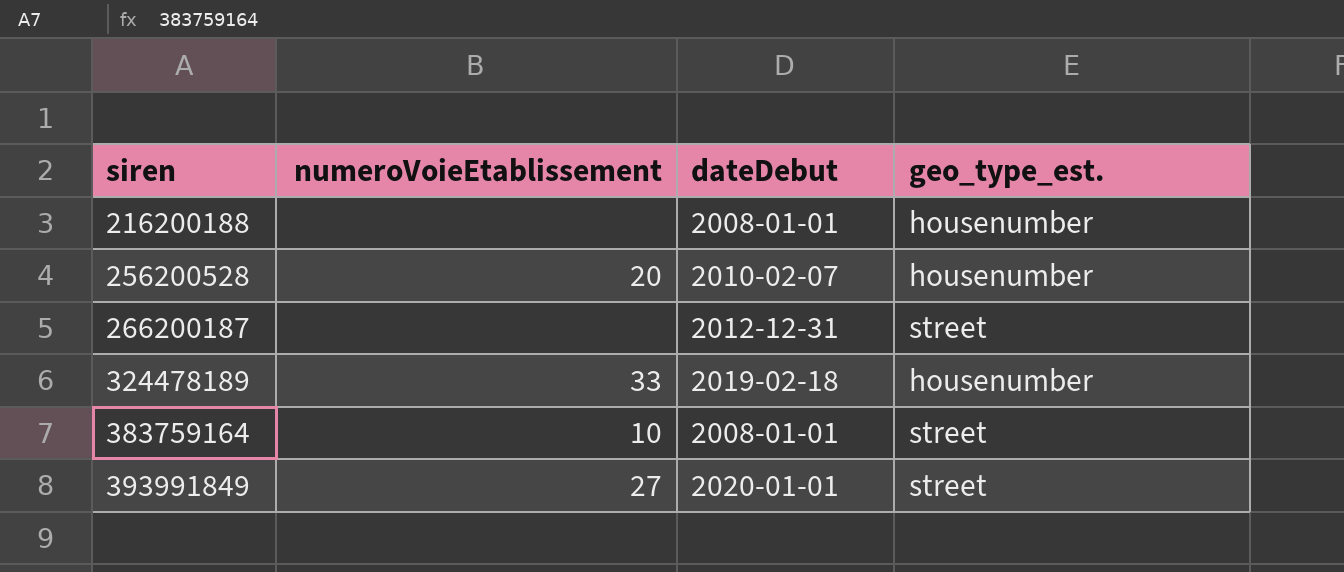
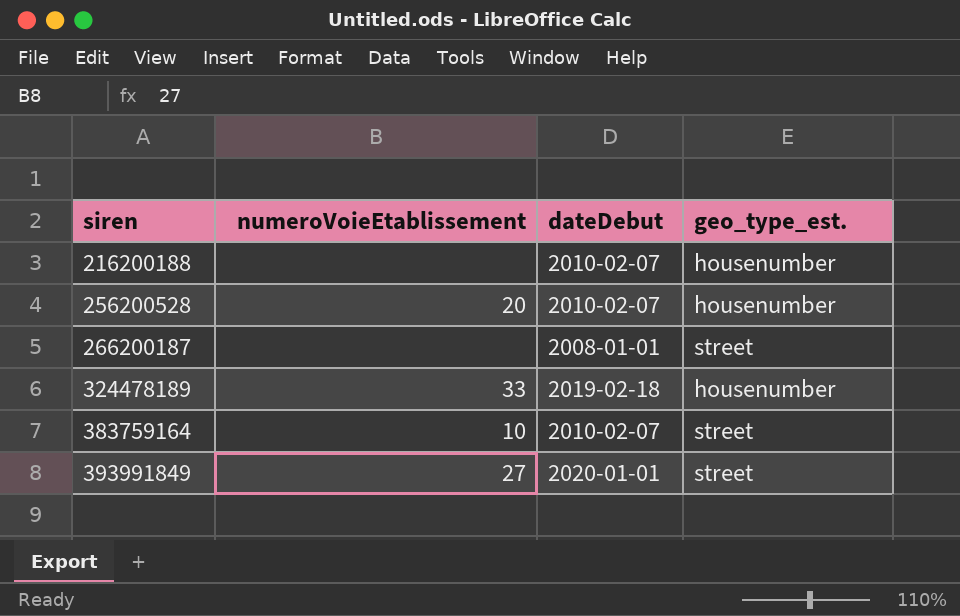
216200188 | dateDebut: 2008-01-01 -> 2010-02-07
266200187 | dateDebut: 2012-12-31 -> 2008-01-01
383759164 | dateDebut: 2008-01-01 -> 2010-02-07

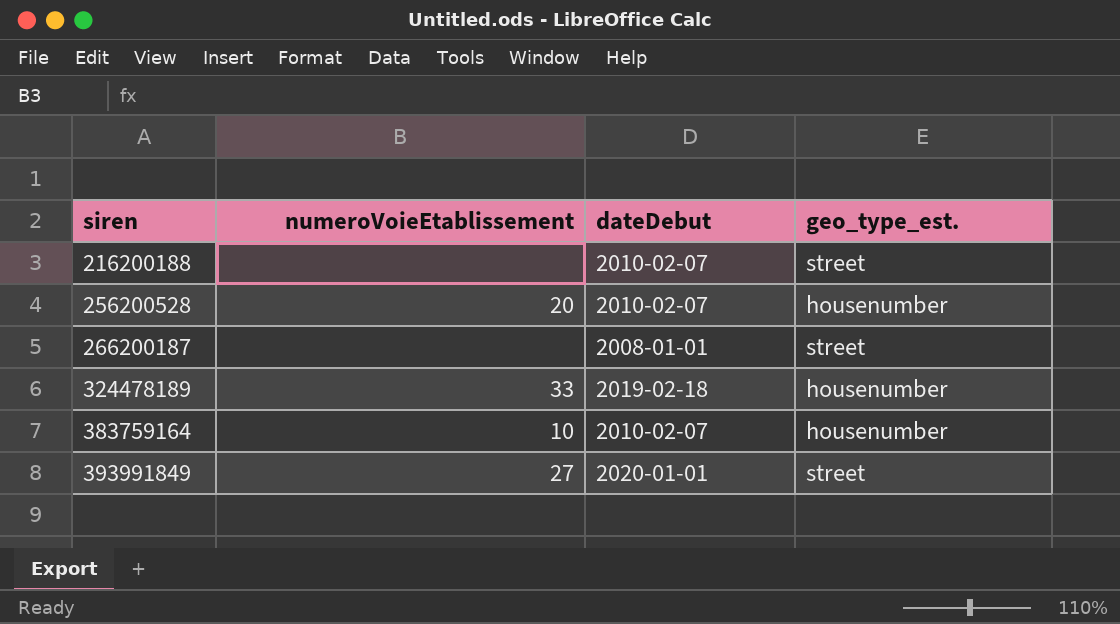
216200188 | geo_type_est.: housenumber -> street
383759164 | geo_type_est.: street -> housenumber

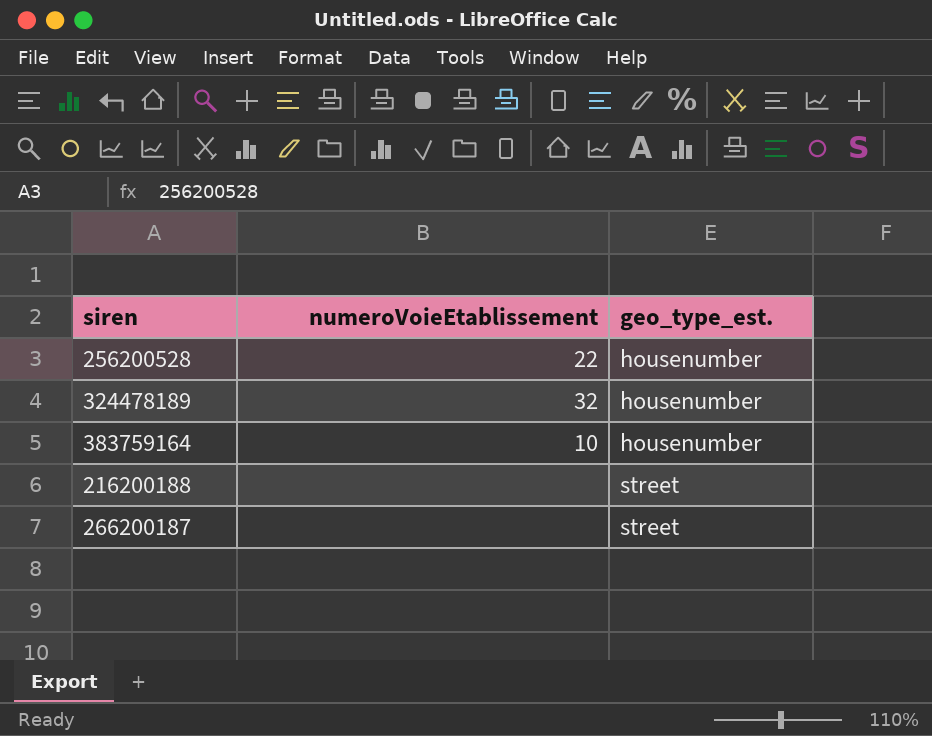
row order: siren ascending -> geo_type_est. ascending
column dateDebut | position: 3 -> none
row 393991849: 27 | 2020-01-01 | street -> none
256200528 | numeroVoieEtablissement: 20 -> 22
324478189 | numeroVoieEtablissement: 33 -> 32

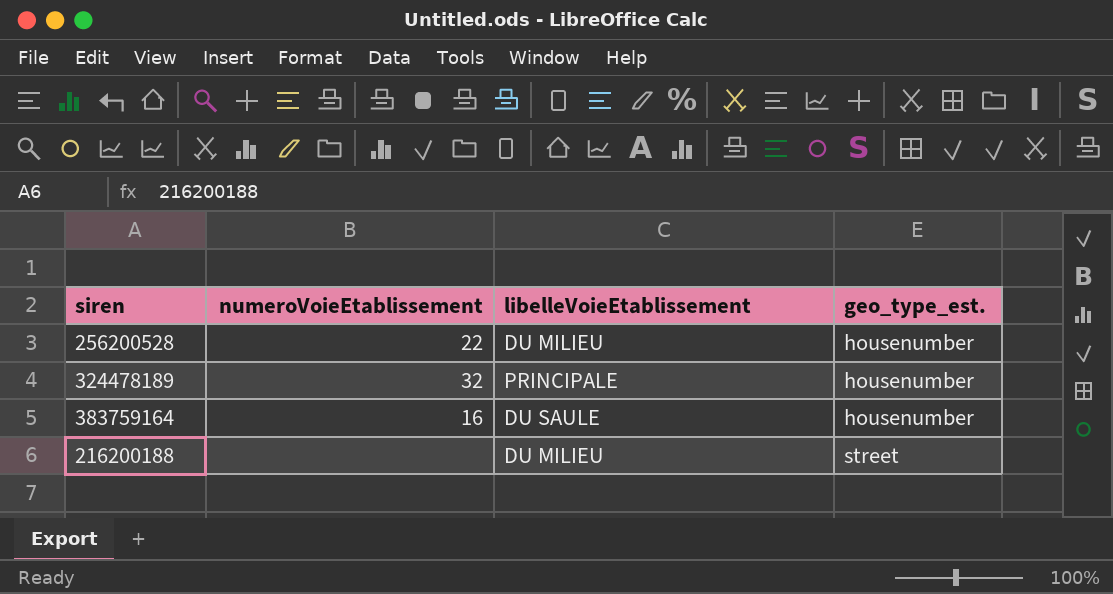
column libelleVoieEtablissement | position: none -> 3
row 266200187: none | street -> none
383759164 | numeroVoieEtablissement: 10 -> 16

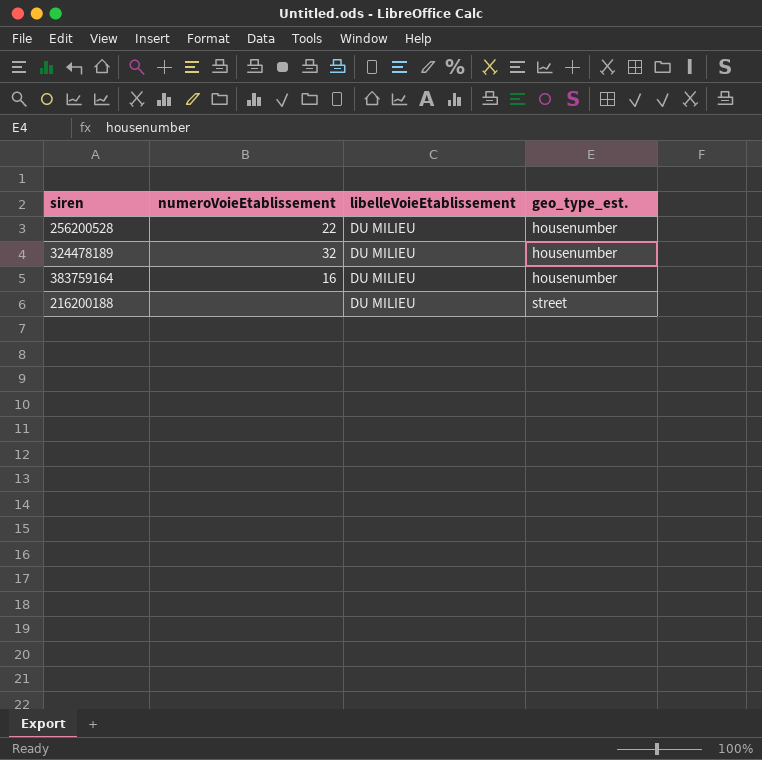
324478189 | libelleVoieEtablissement: PRINCIPALE -> DU MILIEU
383759164 | libelleVoieEtablissement: DU SAULE -> DU MILIEU

